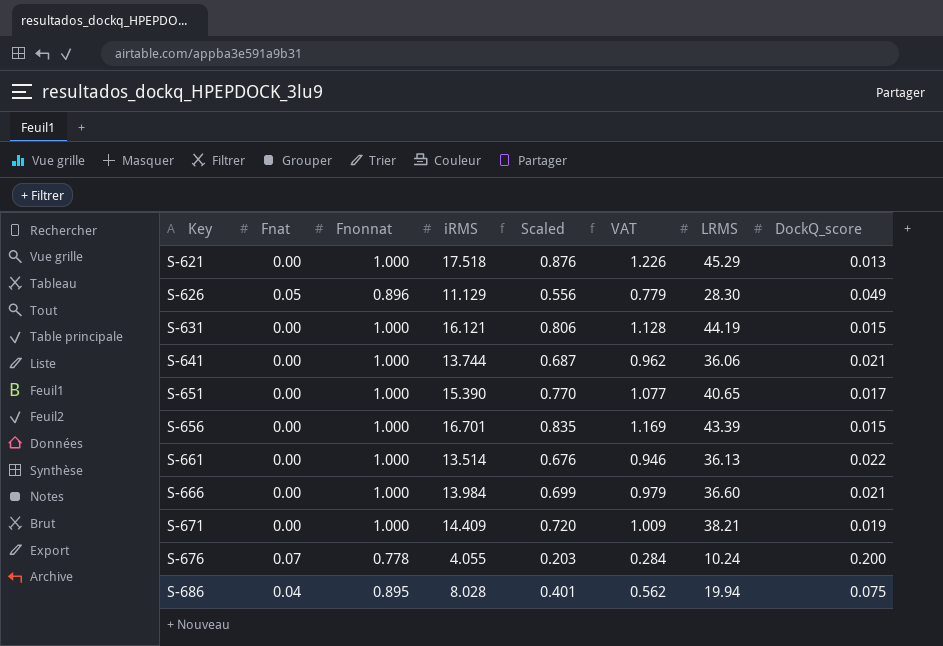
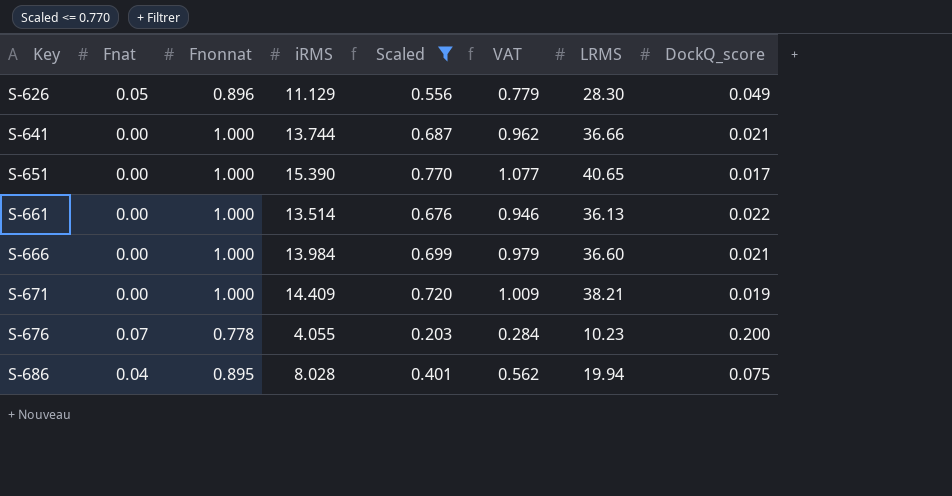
filter: none -> Scaled <= 0.770
S-641 | LRMS: 36.06 -> 36.66
S-676 | LRMS: 10.24 -> 10.23

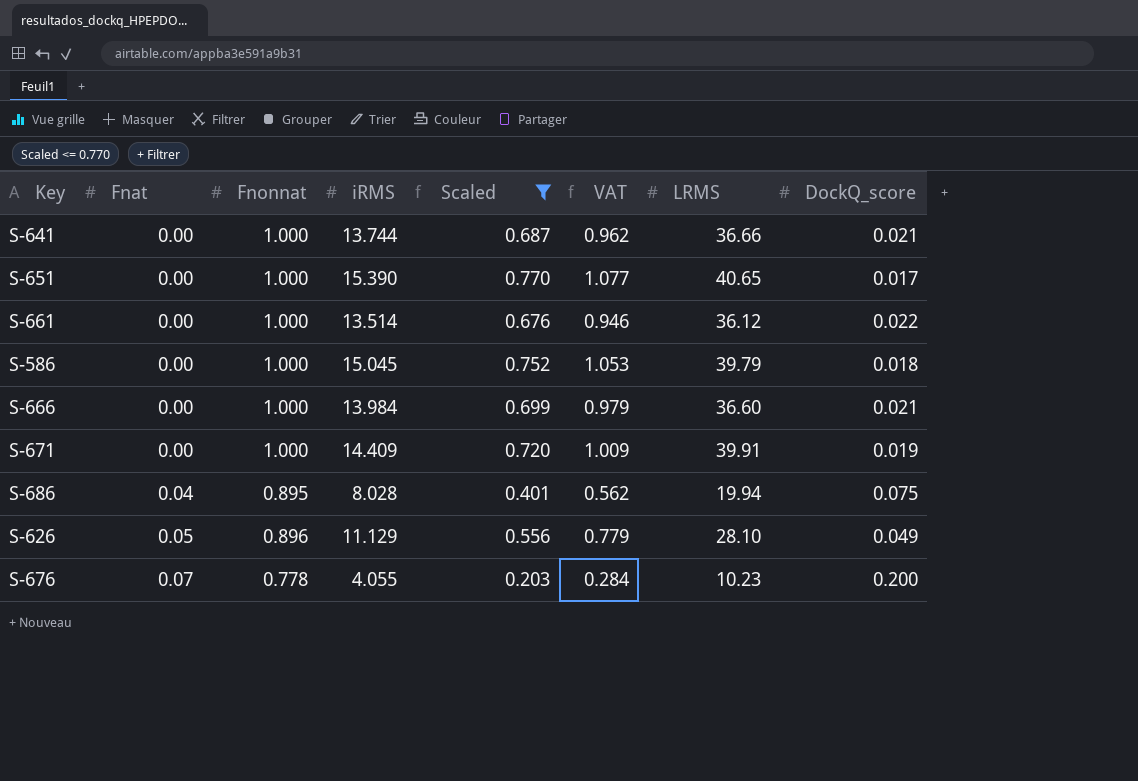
row order: Key ascending -> Fnat ascending
S-661 | LRMS: 36.13 -> 36.12
row S-586: none -> 0.00 | 1.000 | 15.045 | 0.752 | 1.053 | 39.79 | 0.018
S-671 | LRMS: 38.21 -> 39.91
S-626 | LRMS: 28.30 -> 28.10

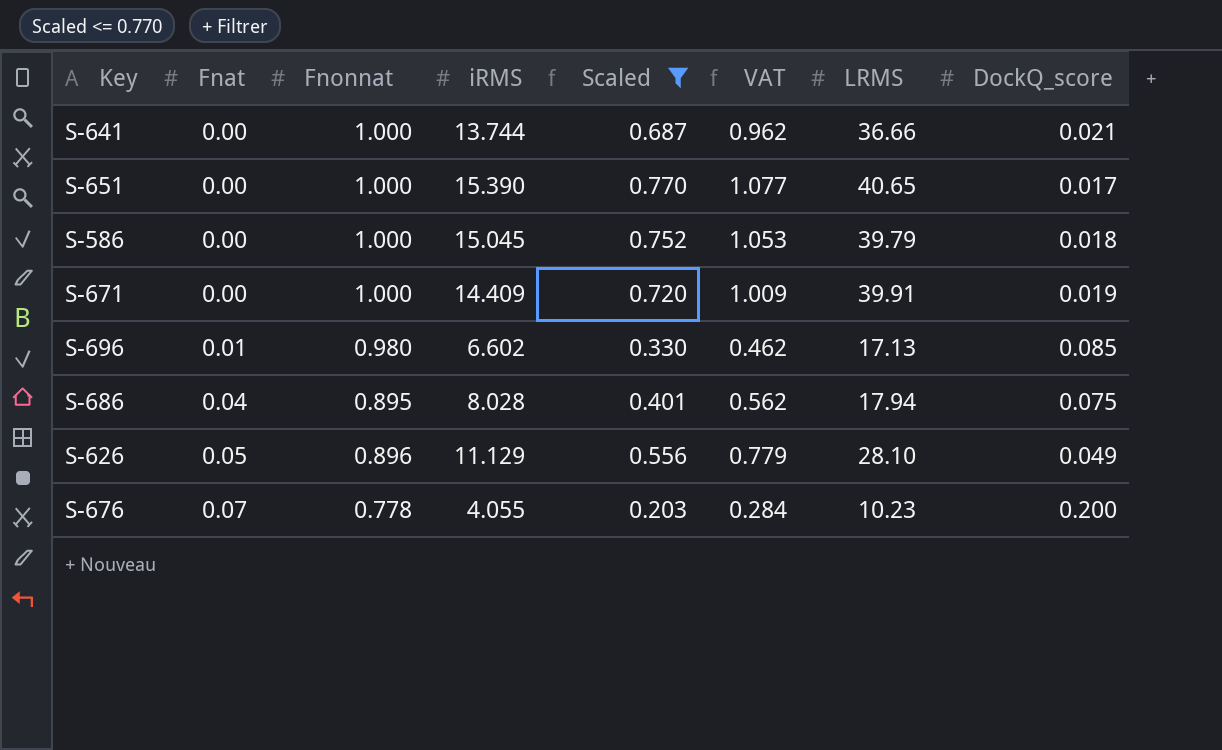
row S-661: 0.00 | 1.000 | 13.514 | 0.676 | 0.946 | 36.12 | 0.022 -> none
row S-666: 0.00 | 1.000 | 13.984 | 0.699 | 0.979 | 36.60 | 0.021 -> none
row S-696: none -> 0.01 | 0.980 | 6.602 | 0.330 | 0.462 | 17.13 | 0.085
S-686 | LRMS: 19.94 -> 17.94

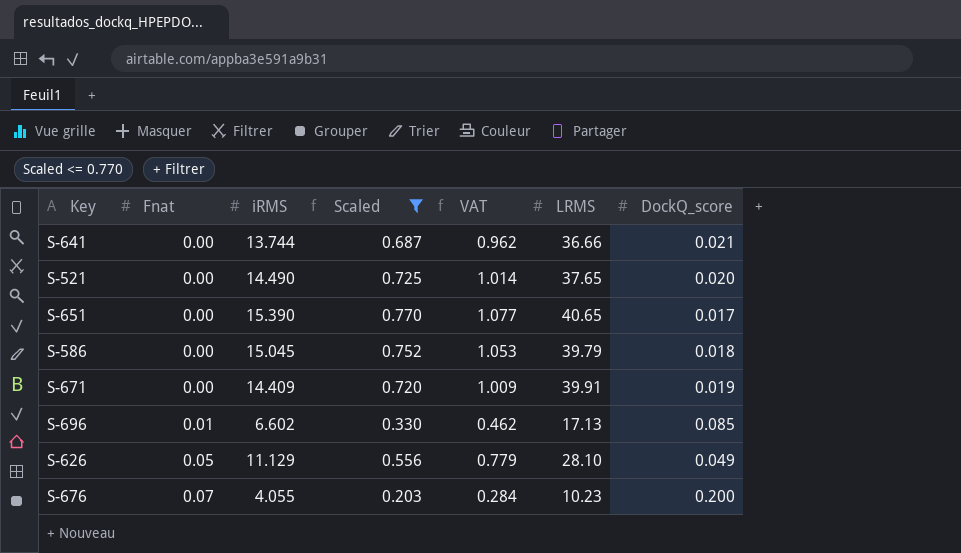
column Fnonnat | position: 3 -> none
row S-686: 0.04 | 0.895 | 8.028 | 0.401 | 0.562 | 17.94 | 0.075 -> none
row S-521: none -> 0.00 | 14.490 | 0.725 | 1.014 | 37.65 | 0.020

